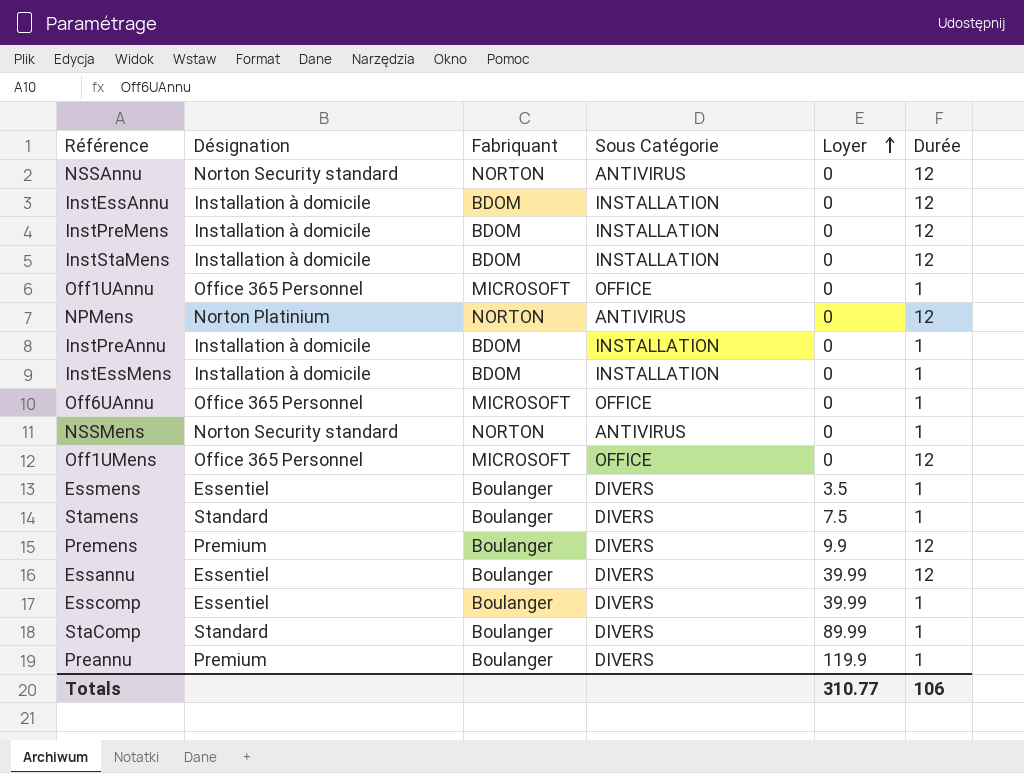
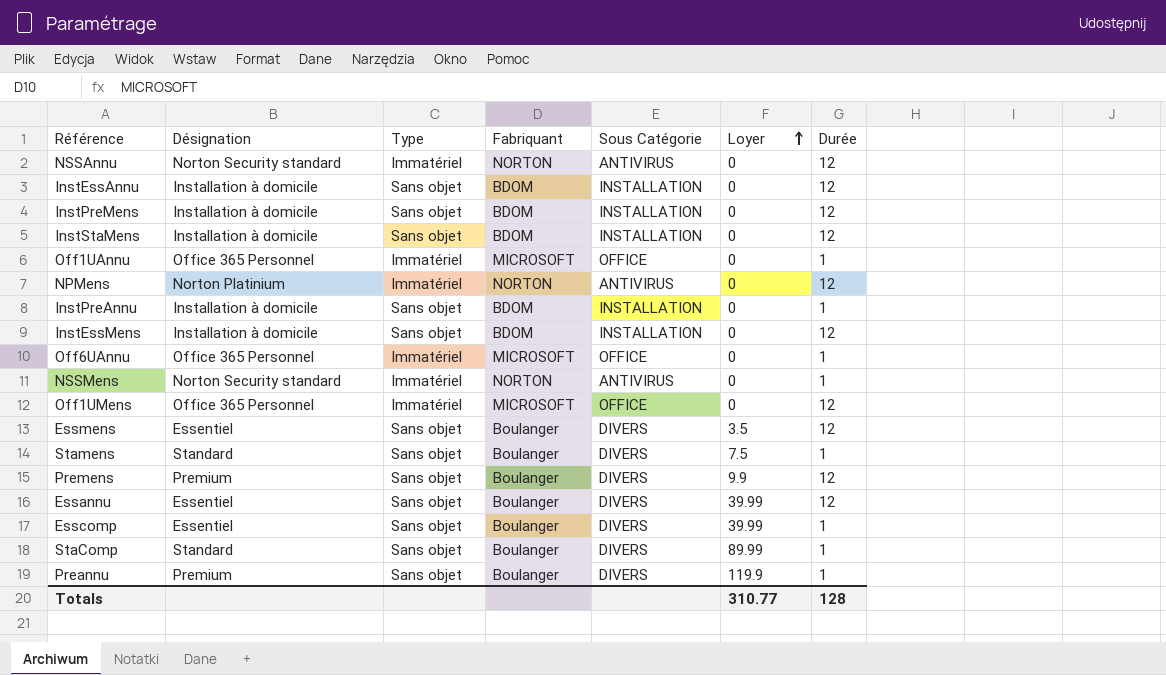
column Type | position: none -> 3
InstEssMens | Durée: 1 -> 12
Essmens | Durée: 1 -> 12
Totals | Durée: 106 -> 128

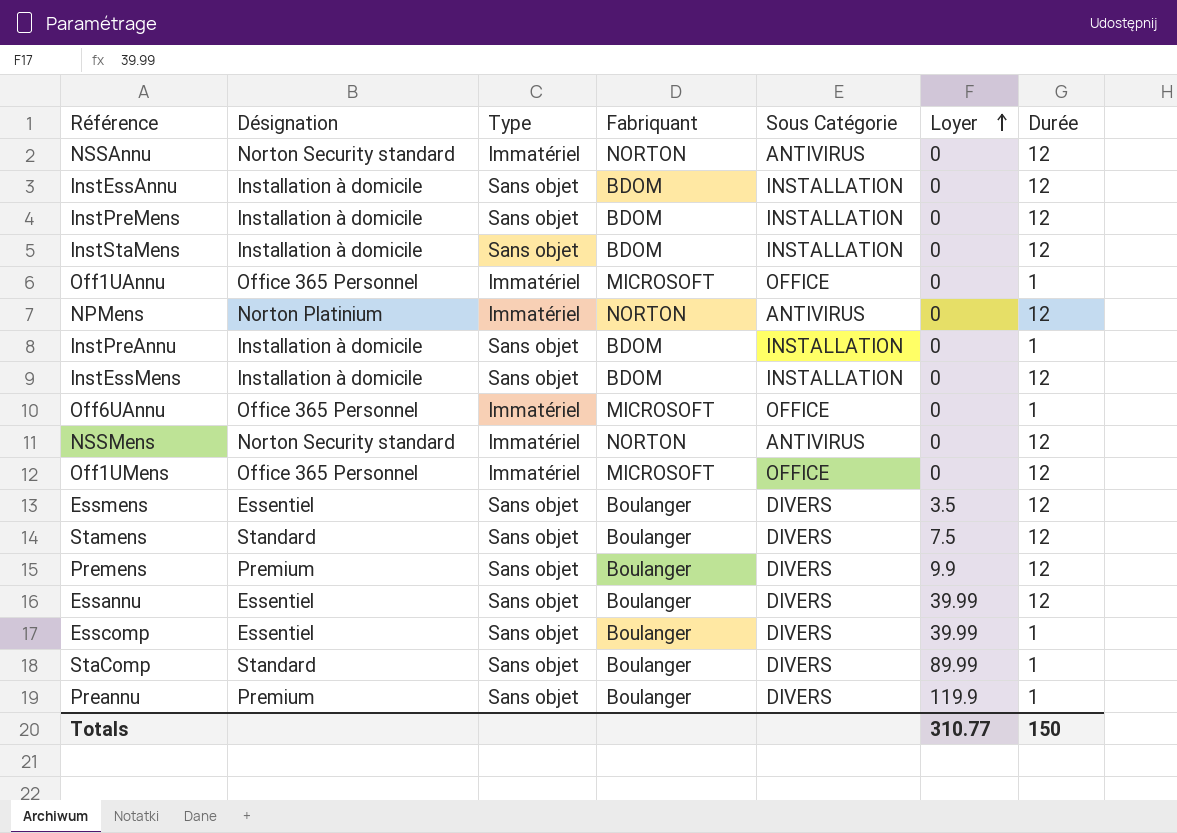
NSSMens | Durée: 1 -> 12
Stamens | Durée: 1 -> 12
Totals | Durée: 128 -> 150

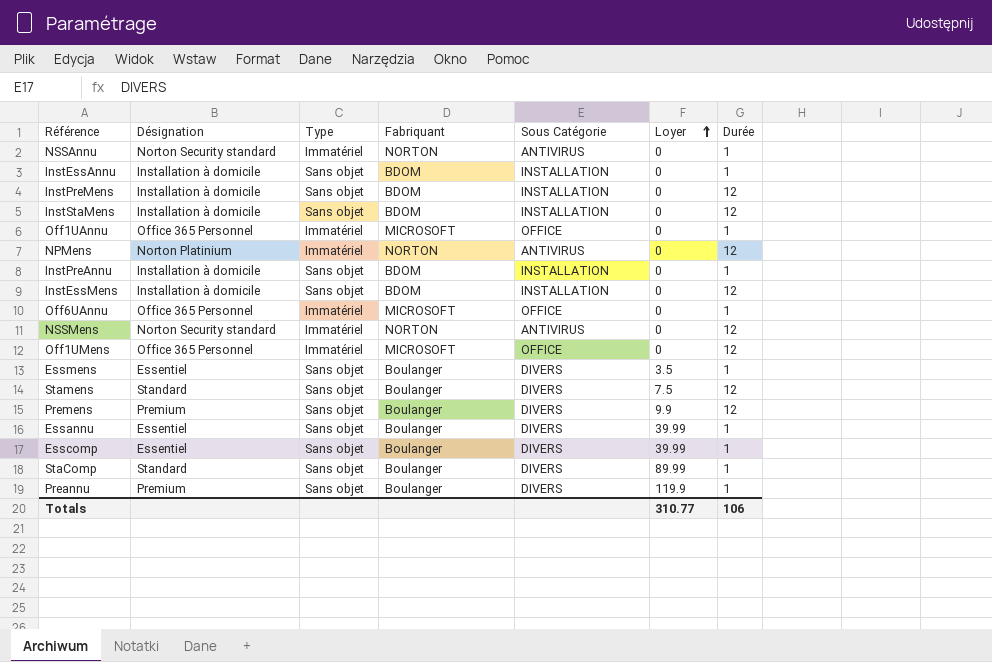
NSSAnnu | Durée: 12 -> 1
InstEssAnnu | Durée: 12 -> 1
Essmens | Durée: 12 -> 1
Essannu | Durée: 12 -> 1
Totals | Durée: 150 -> 106

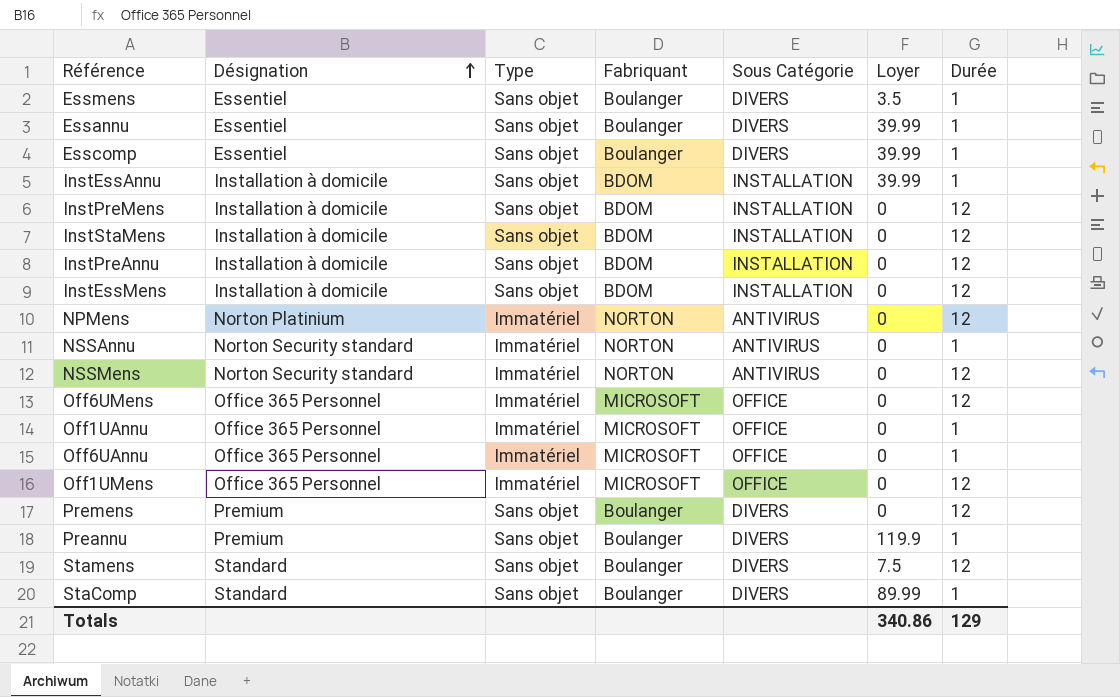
row order: Loyer ascending -> Désignation ascending
InstEssAnnu | Loyer: 0 -> 39.99
InstPreAnnu | Durée: 1 -> 12
row Off6UMens: none -> Office 365 Personnel | Immatériel | MICROSOFT | OFFICE | 0 | 12
Premens | Loyer: 9.9 -> 0
Totals | Loyer: 310.77 -> 340.86
Totals | Durée: 106 -> 129

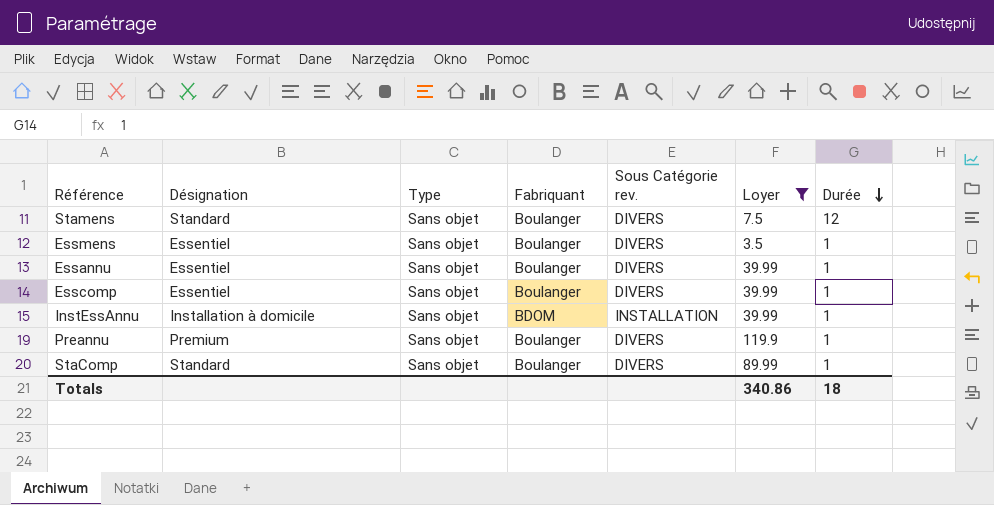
filter: none -> Loyer != 0
row order: Désignation ascending -> Durée descending
column name: Sous Catégorie -> Sous Catégorie rev.
Totals | Durée: 129 -> 18

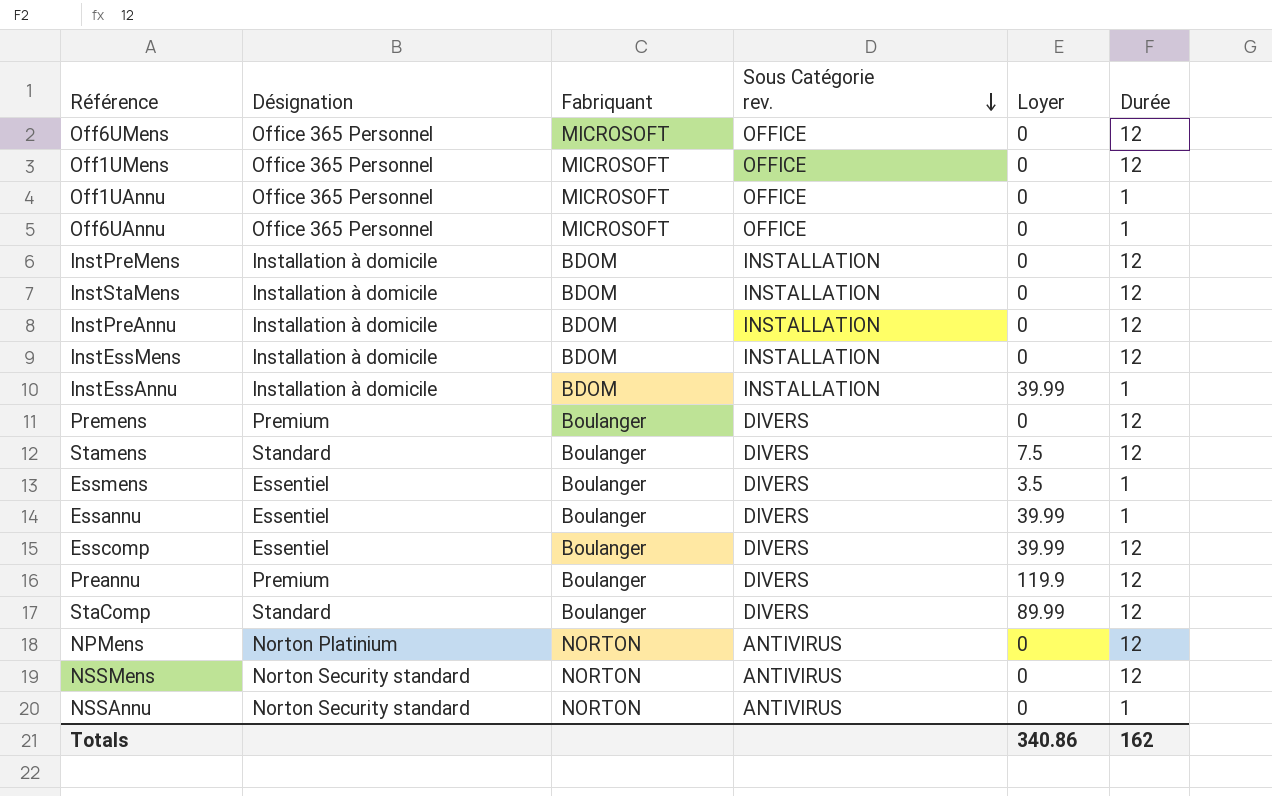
filter: Loyer != 0 -> none
row order: Durée descending -> Sous Catégorie rev. descending
column Type | position: 3 -> none
Esscomp | Durée: 1 -> 12
Preannu | Durée: 1 -> 12
StaComp | Durée: 1 -> 12
Totals | Durée: 18 -> 162

